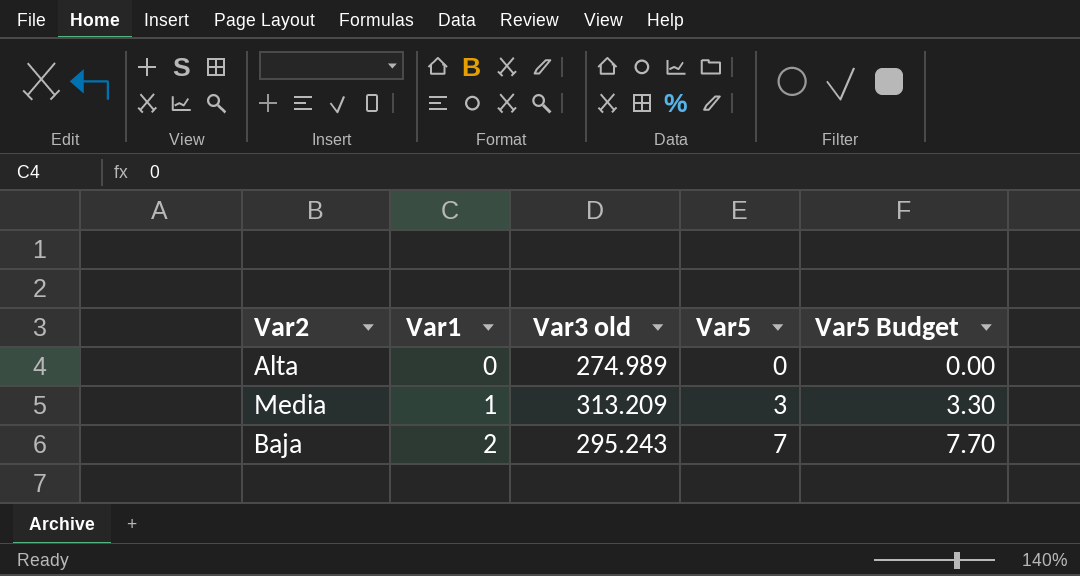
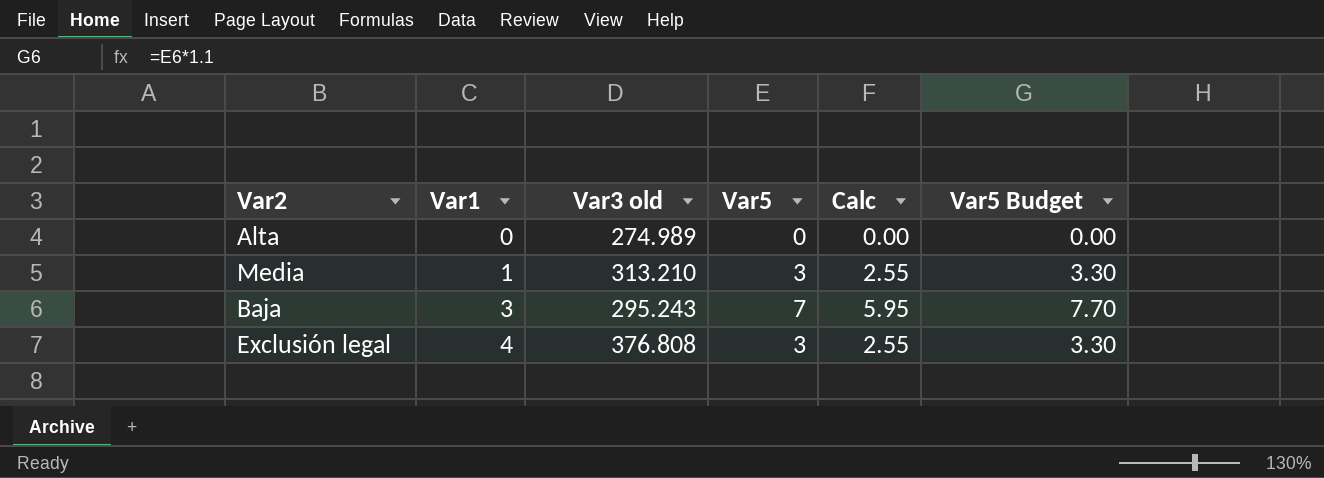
column Calc | formula: none -> [Var5] * 0.85
Media | Var3 old: 313.209 -> 313.210
Baja | Var1: 2 -> 3
row Exclusión legal: none -> 4 | 376.808 | 3 | 2.55 | 3.30

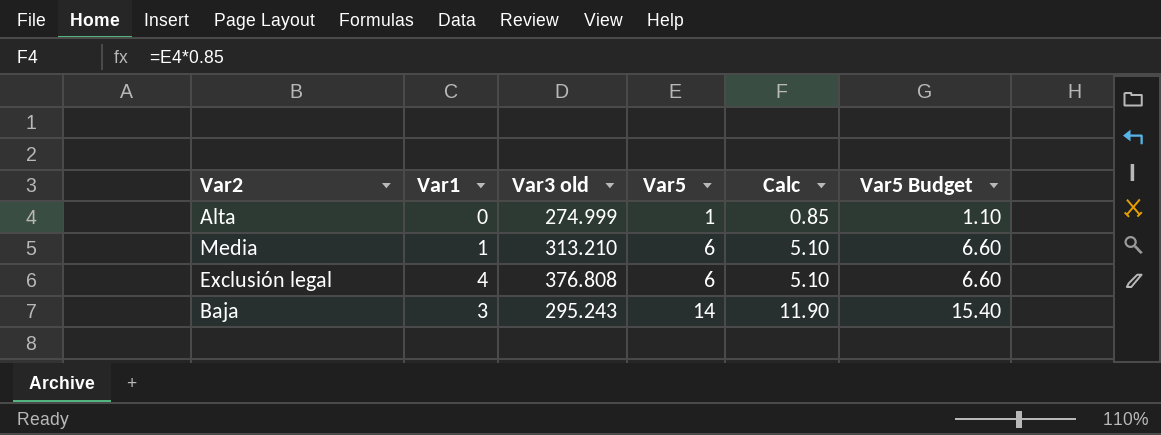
row order: Var1 ascending -> Var5 ascending
Alta | Var3 old: 274.989 -> 274.999
Alta | Var5: 0 -> 1
Alta | Calc: 0.00 -> 0.85
Alta | Var5 Budget: 0.00 -> 1.10
Media | Var5: 3 -> 6
Media | Calc: 2.55 -> 5.10
Media | Var5 Budget: 3.30 -> 6.60
Exclusión legal | Var5: 3 -> 6
Exclusión legal | Calc: 2.55 -> 5.10
Exclusión legal | Var5 Budget: 3.30 -> 6.60
Baja | Var5: 7 -> 14
Baja | Calc: 5.95 -> 11.90
Baja | Var5 Budget: 7.70 -> 15.40

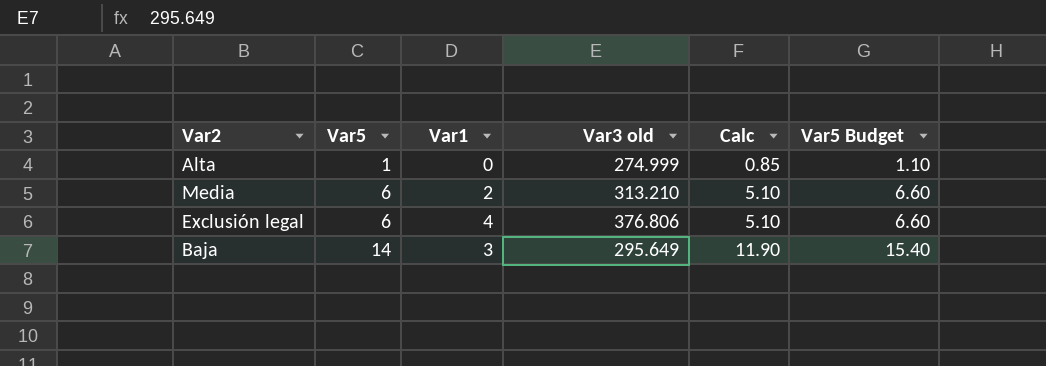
column Var5 | position: 4 -> 2
Media | Var1: 1 -> 2
Exclusión legal | Var3 old: 376.808 -> 376.806
Baja | Var3 old: 295.243 -> 295.649

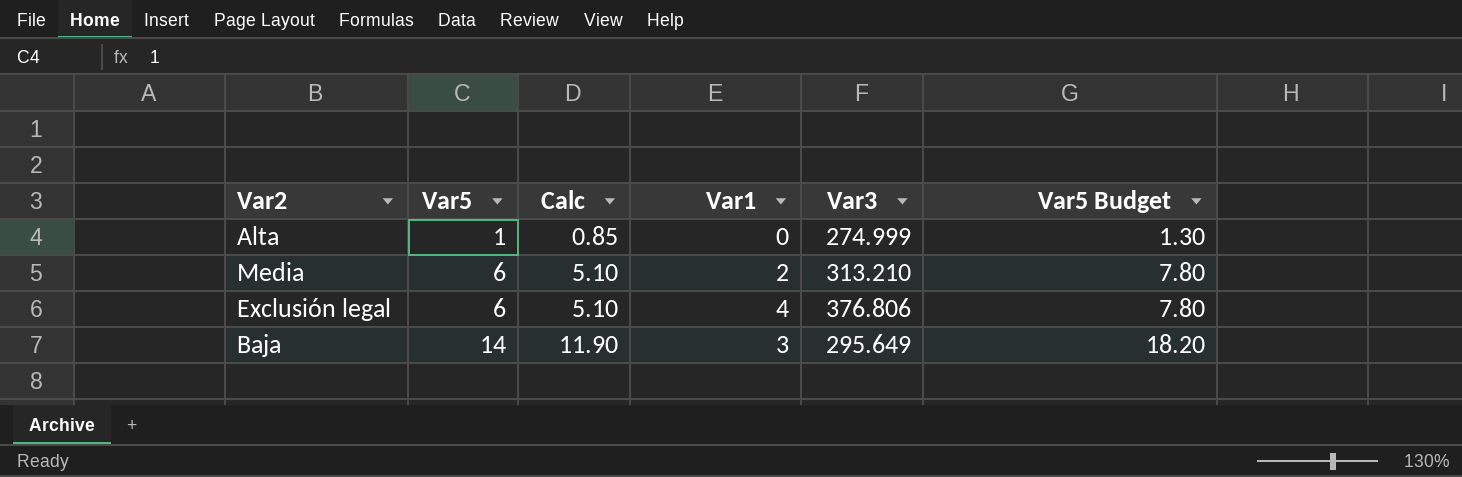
column Calc | position: 5 -> 3
column name: Var3 old -> Var3
column Var5 Budget | formula: [Var5] * 1.1 -> [Var5] * 1.3

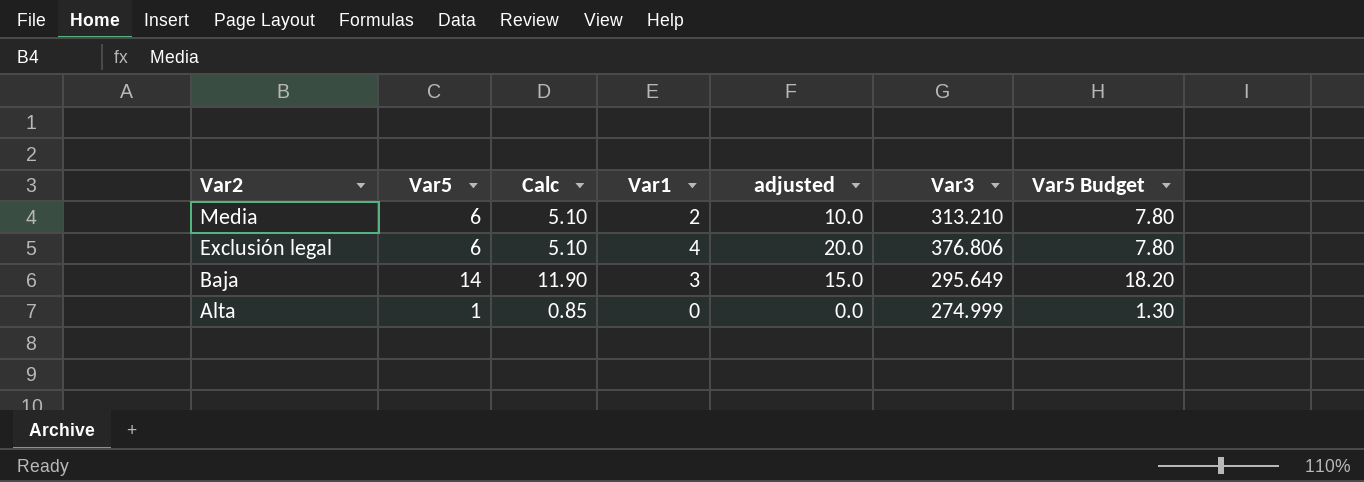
row order: Var5 ascending -> Var2 descending
column adjusted | formula: none -> [Var1] * 5

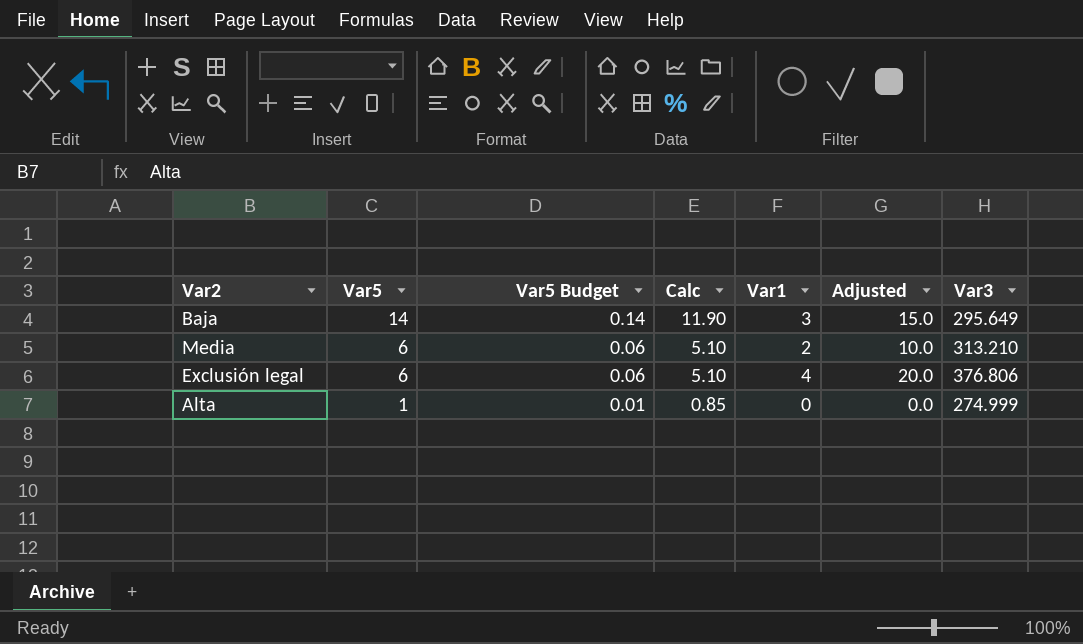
row order: Var2 descending -> Var5 descending
column Var5 Budget | formula: [Var5] * 1.3 -> [Var5] * 0.01
column Var5 Budget | position: 7 -> 3
column name: adjusted -> Adjusted

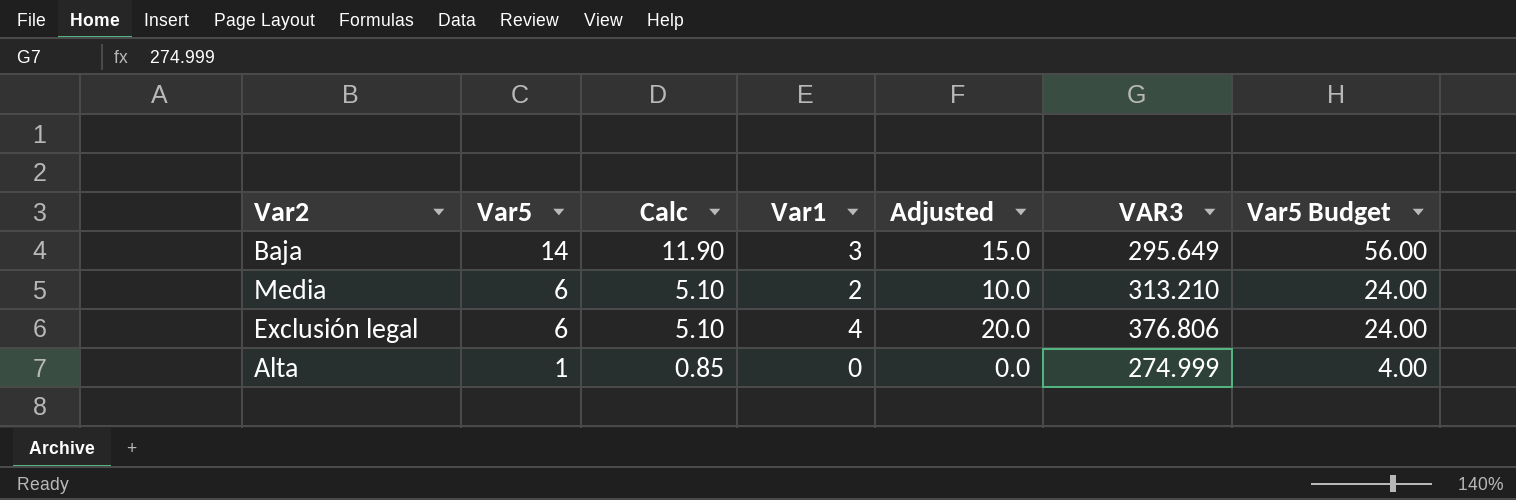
column name: Var3 -> VAR3
column Var5 Budget | formula: [Var5] * 0.01 -> [Var5] * 4
column Var5 Budget | position: 3 -> 7

